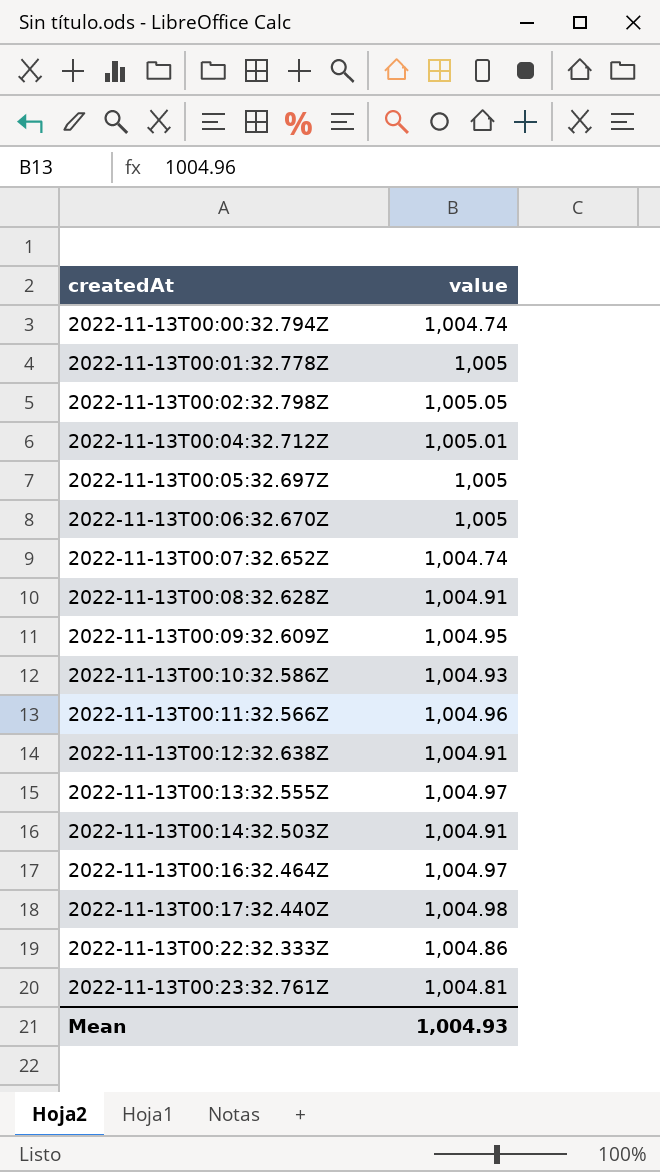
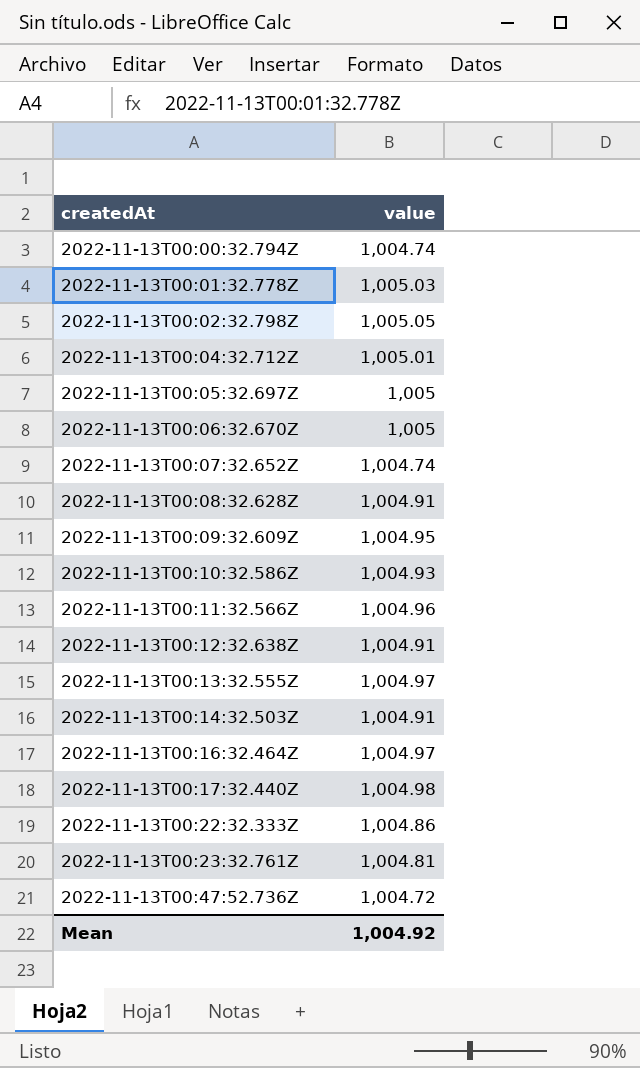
2022-11-13T00:01:32.778Z | value: 1,005 -> 1,005.03
row 2022-11-13T00:47:52.736Z: none -> 1,004.72
Mean | value: 1,004.93 -> 1,004.92

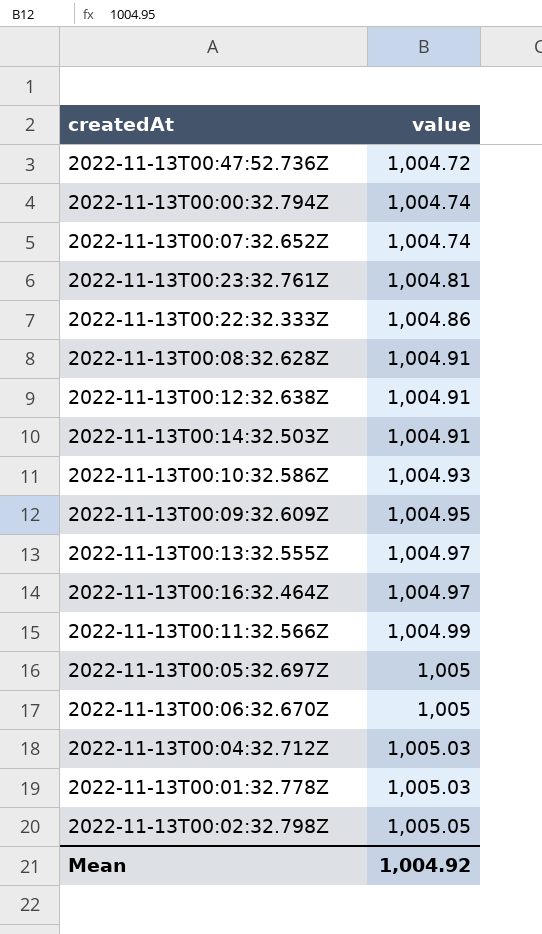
row order: createdAt ascending -> value ascending
row 2022-11-13T00:17:32.440Z: 1,004.98 -> none
2022-11-13T00:11:32.566Z | value: 1,004.96 -> 1,004.99
2022-11-13T00:04:32.712Z | value: 1,005.01 -> 1,005.03

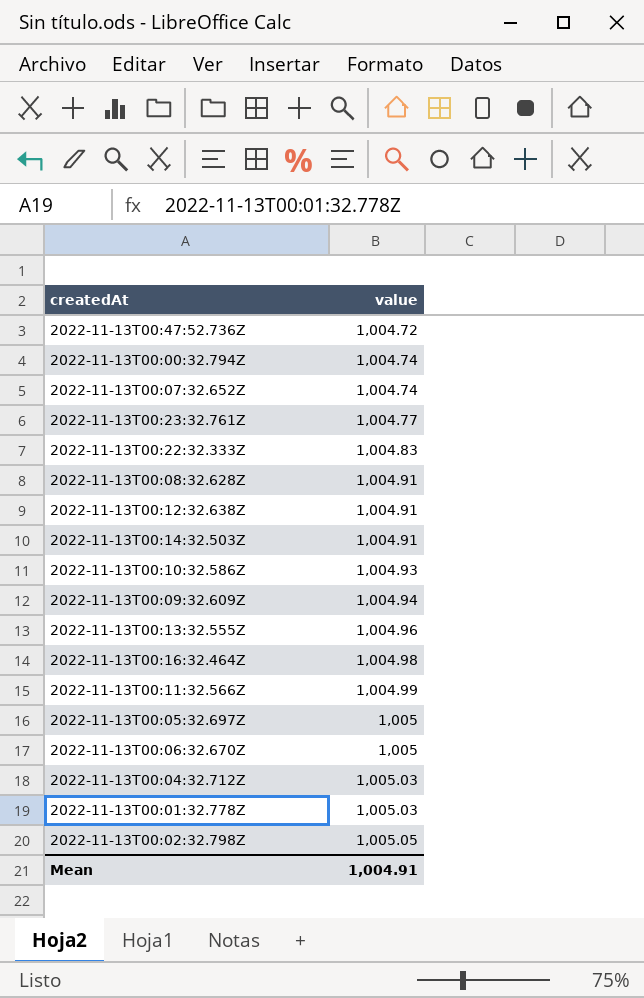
2022-11-13T00:23:32.761Z | value: 1,004.81 -> 1,004.77
2022-11-13T00:22:32.333Z | value: 1,004.86 -> 1,004.83
2022-11-13T00:09:32.609Z | value: 1,004.95 -> 1,004.94
2022-11-13T00:13:32.555Z | value: 1,004.97 -> 1,004.96
2022-11-13T00:16:32.464Z | value: 1,004.97 -> 1,004.98
Mean | value: 1,004.92 -> 1,004.91

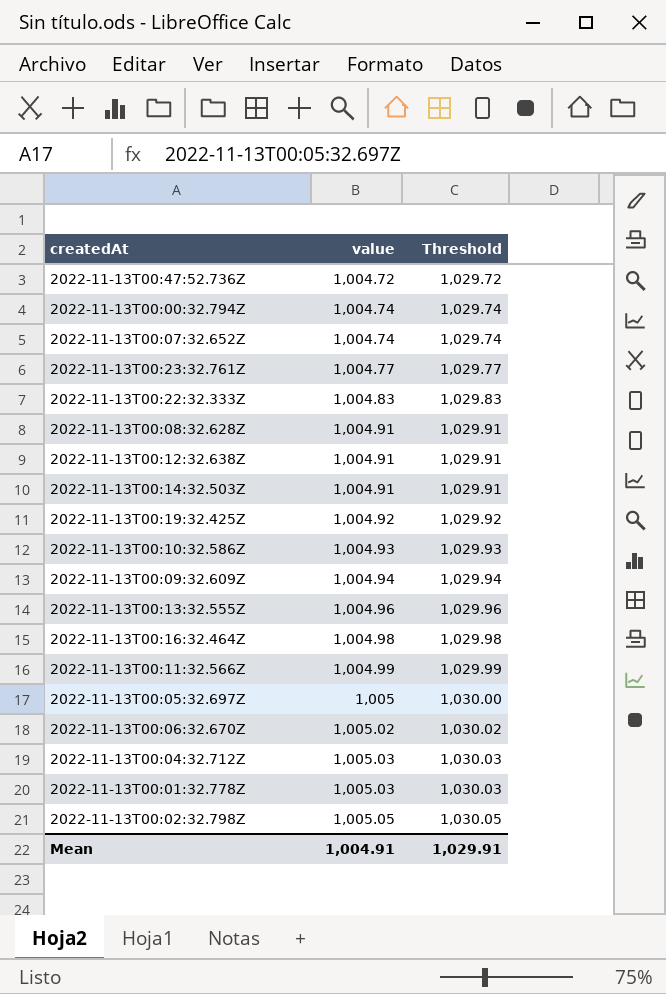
column Threshold | formula: none -> [value] + 25
row 2022-11-13T00:19:32.425Z: none -> 1,004.92 | 1,029.92
2022-11-13T00:06:32.670Z | value: 1,005 -> 1,005.02

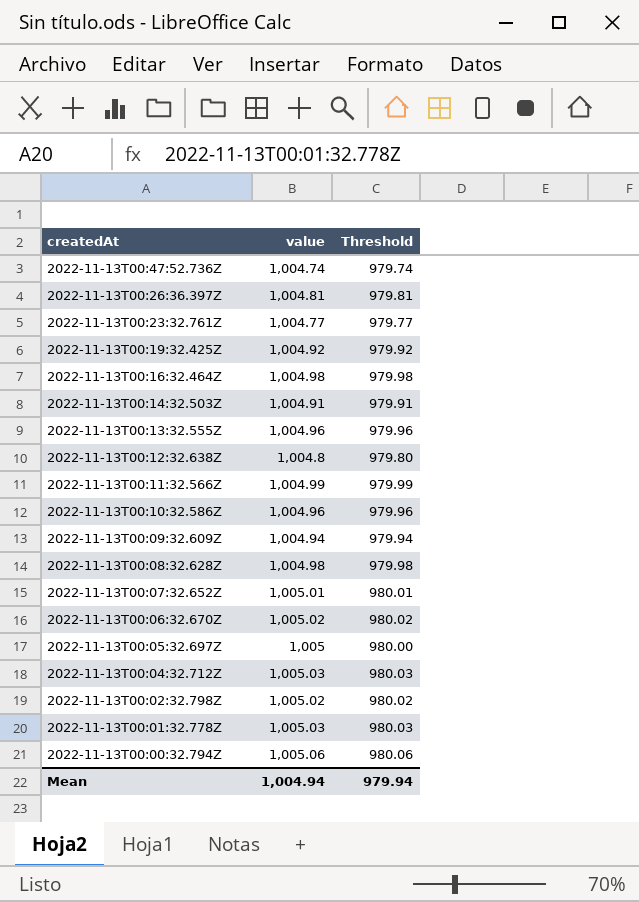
row order: value ascending -> createdAt descending
column Threshold | formula: [value] + 25 -> [value] - 25
row 2022-11-13T00:22:32.333Z: 1,004.83 | 1,029.83 -> none
2022-11-13T00:47:52.736Z | value: 1,004.72 -> 1,004.74
row 2022-11-13T00:26:36.397Z: none -> 1,004.81 | 979.81
2022-11-13T00:12:32.638Z | value: 1,004.91 -> 1,004.8
2022-11-13T00:10:32.586Z | value: 1,004.93 -> 1,004.96
2022-11-13T00:08:32.628Z | value: 1,004.91 -> 1,004.98
2022-11-13T00:07:32.652Z | value: 1,004.74 -> 1,005.01
2022-11-13T00:02:32.798Z | value: 1,005.05 -> 1,005.02
2022-11-13T00:00:32.794Z | value: 1,004.74 -> 1,005.06
Mean | value: 1,004.91 -> 1,004.94
Mean | Threshold: 1,029.91 -> 979.94

